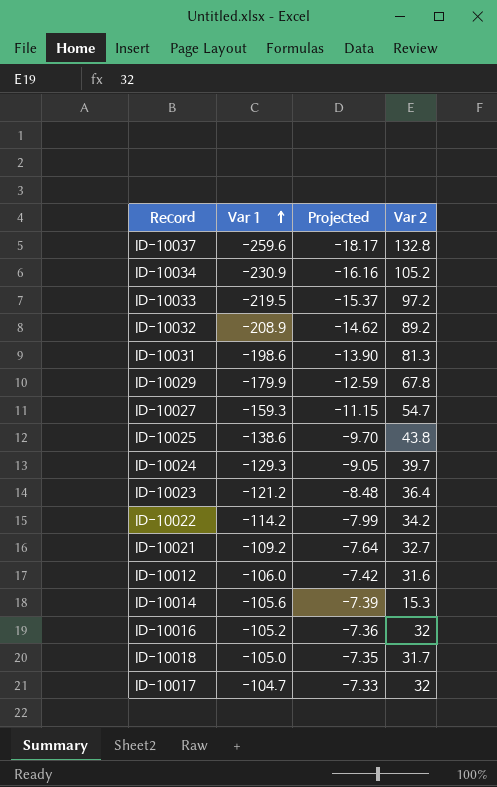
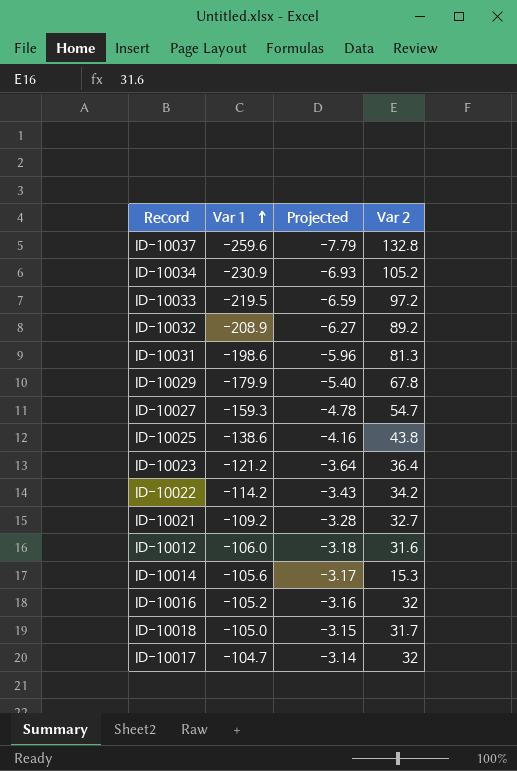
column Projected | formula: [Var 1] * 0.07 -> [Var 1] * 0.03
row ID-10024: -129.3 | -9.05 | 39.7 -> none

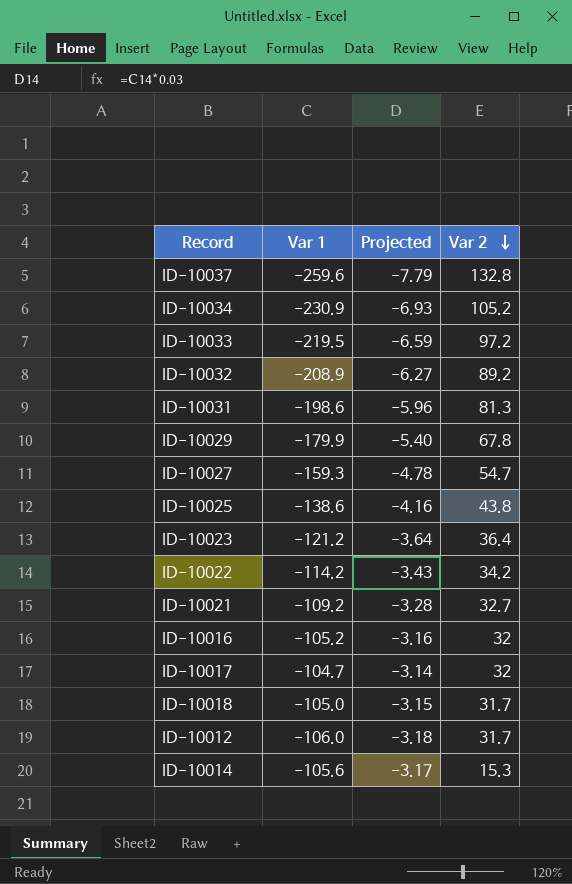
row order: Var 1 ascending -> Var 2 descending
ID-10012 | Var 2: 31.6 -> 31.7

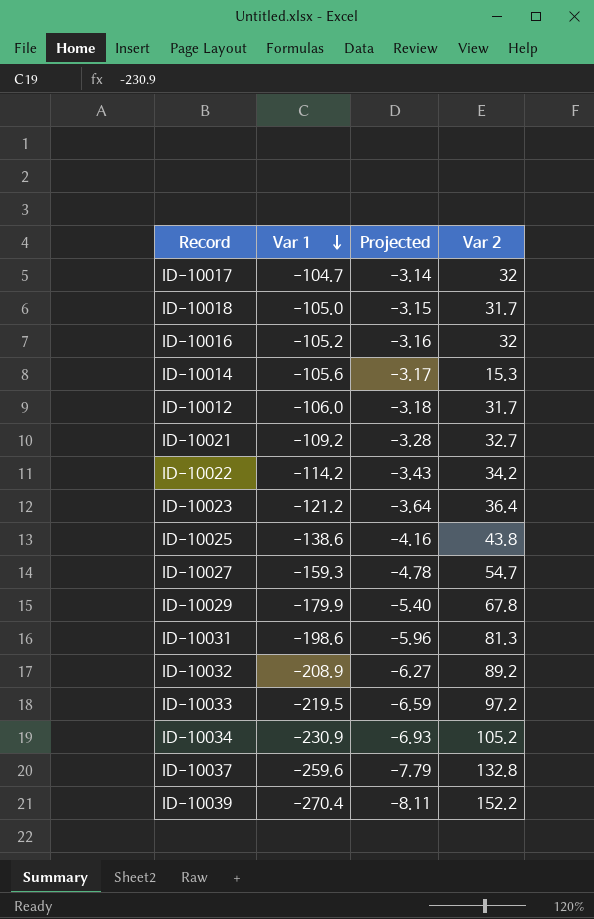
row order: Var 2 descending -> Var 1 descending
row ID-10039: none -> -270.4 | -8.11 | 152.2

